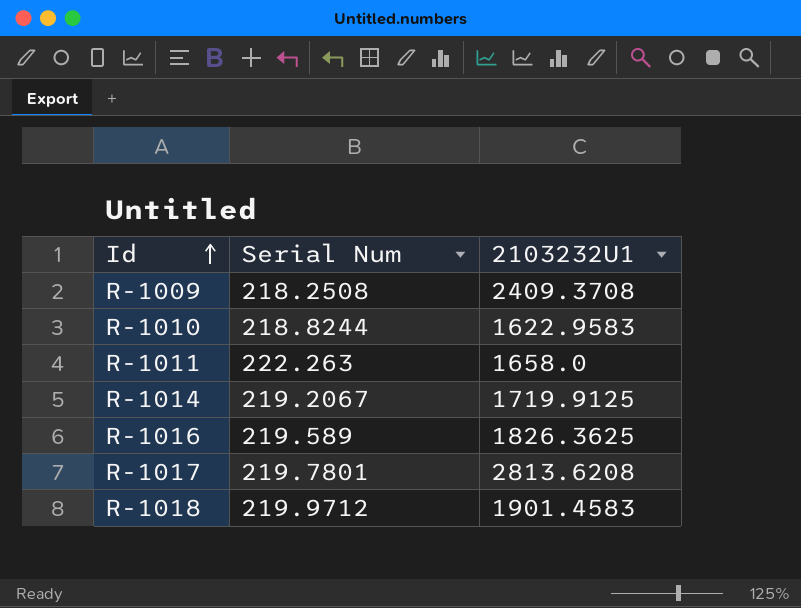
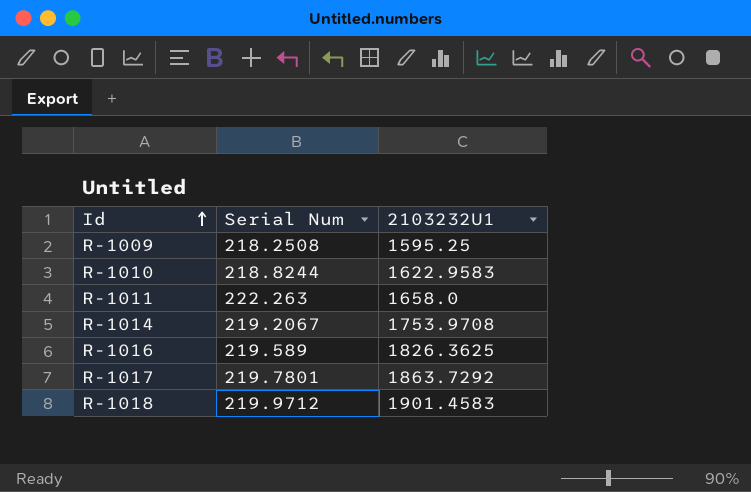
R-1009 | 2103232U1: 2409.3708 -> 1595.25
R-1014 | 2103232U1: 1719.9125 -> 1753.9708
R-1017 | 2103232U1: 2813.6208 -> 1863.7292

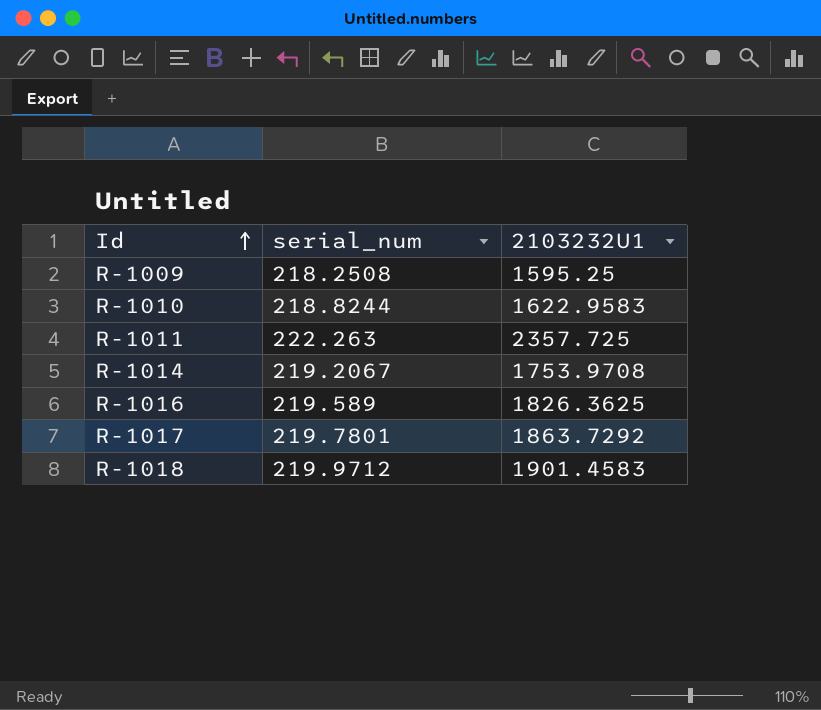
column name: Serial Num -> serial_num
R-1011 | 2103232U1: 1658.0 -> 2357.725

